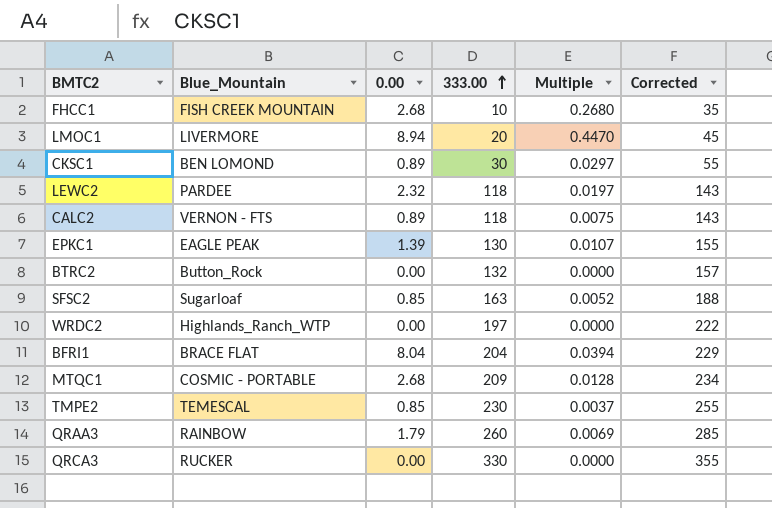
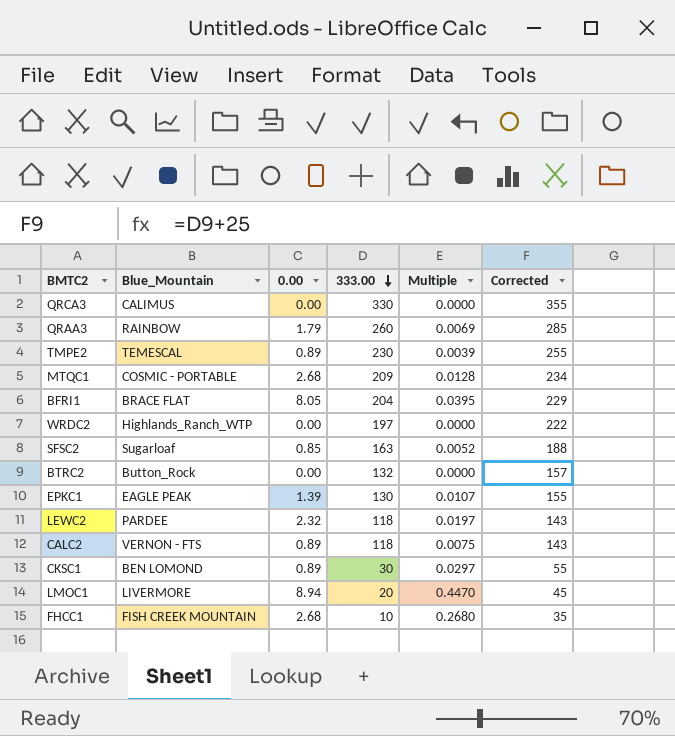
row order: 333.00 ascending -> 333.00 descending
QRCA3 | Blue_Mountain: RUCKER -> CALIMUS
TMPE2 | 0.00: 0.85 -> 0.89
TMPE2 | Multiple: 0.0037 -> 0.0039
BFRI1 | 0.00: 8.04 -> 8.05
BFRI1 | Multiple: 0.0394 -> 0.0395

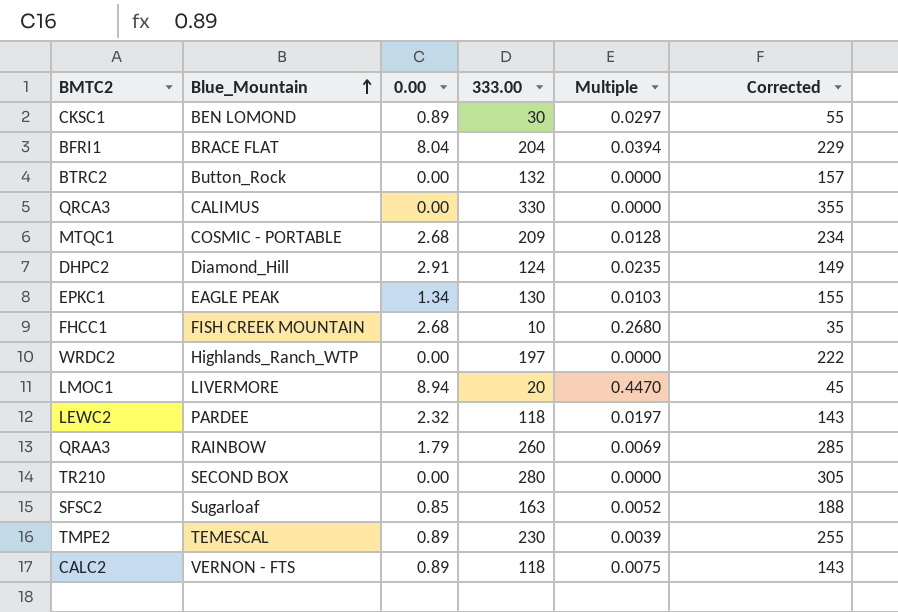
row order: 333.00 descending -> Blue_Mountain ascending
BFRI1 | 0.00: 8.05 -> 8.04
BFRI1 | Multiple: 0.0395 -> 0.0394
row DHPC2: none -> Diamond_Hill | 2.91 | 124 | 0.0235 | 149
EPKC1 | 0.00: 1.39 -> 1.34
EPKC1 | Multiple: 0.0107 -> 0.0103
row TR210: none -> SECOND BOX | 0.00 | 280 | 0.0000 | 305

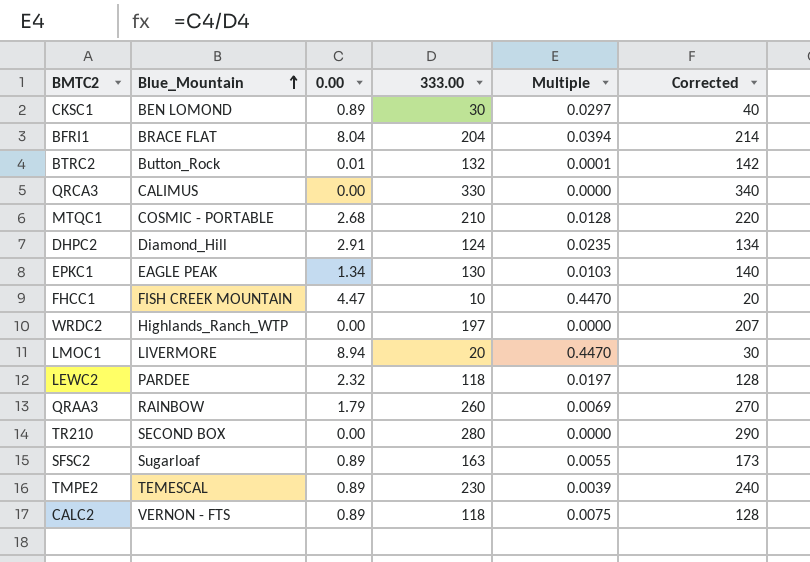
column Corrected | formula: [333.00] + 25 -> [333.00] + 10
BTRC2 | 0.00: 0.00 -> 0.01
BTRC2 | Multiple: 0.0000 -> 0.0001
MTQC1 | 333.00: 209 -> 210
FHCC1 | 0.00: 2.68 -> 4.47
FHCC1 | Multiple: 0.2680 -> 0.4470
SFSC2 | 0.00: 0.85 -> 0.89
SFSC2 | Multiple: 0.0052 -> 0.0055

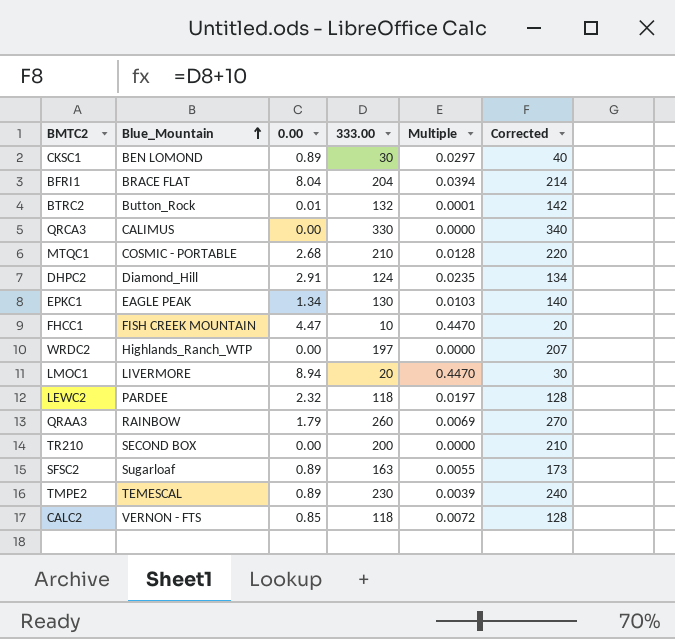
TR210 | 333.00: 280 -> 200
TR210 | Corrected: 290 -> 210
CALC2 | 0.00: 0.89 -> 0.85
CALC2 | Multiple: 0.0075 -> 0.0072

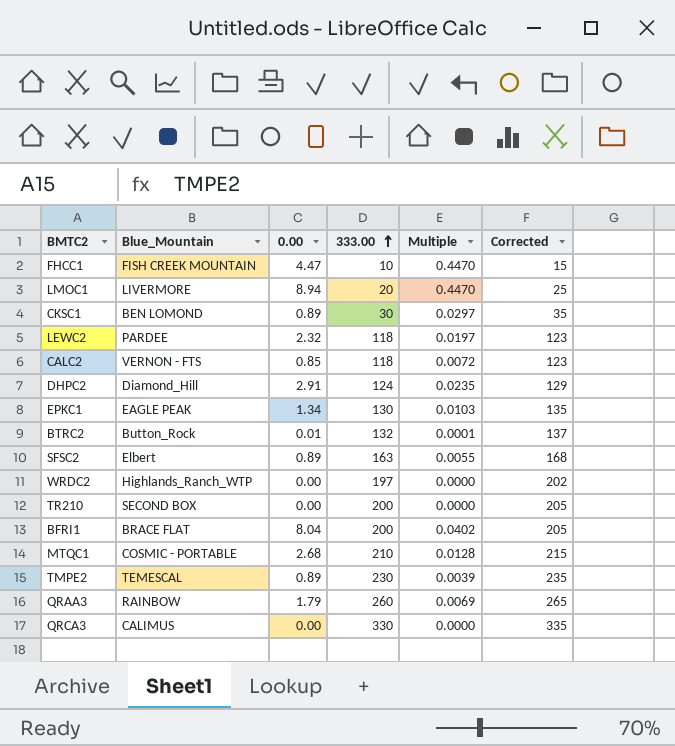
row order: Blue_Mountain ascending -> 333.00 ascending
column Corrected | formula: [333.00] + 10 -> [333.00] + 5
SFSC2 | Blue_Mountain: Sugarloaf -> Elbert
BFRI1 | 333.00: 204 -> 200
BFRI1 | Multiple: 0.0394 -> 0.0402

